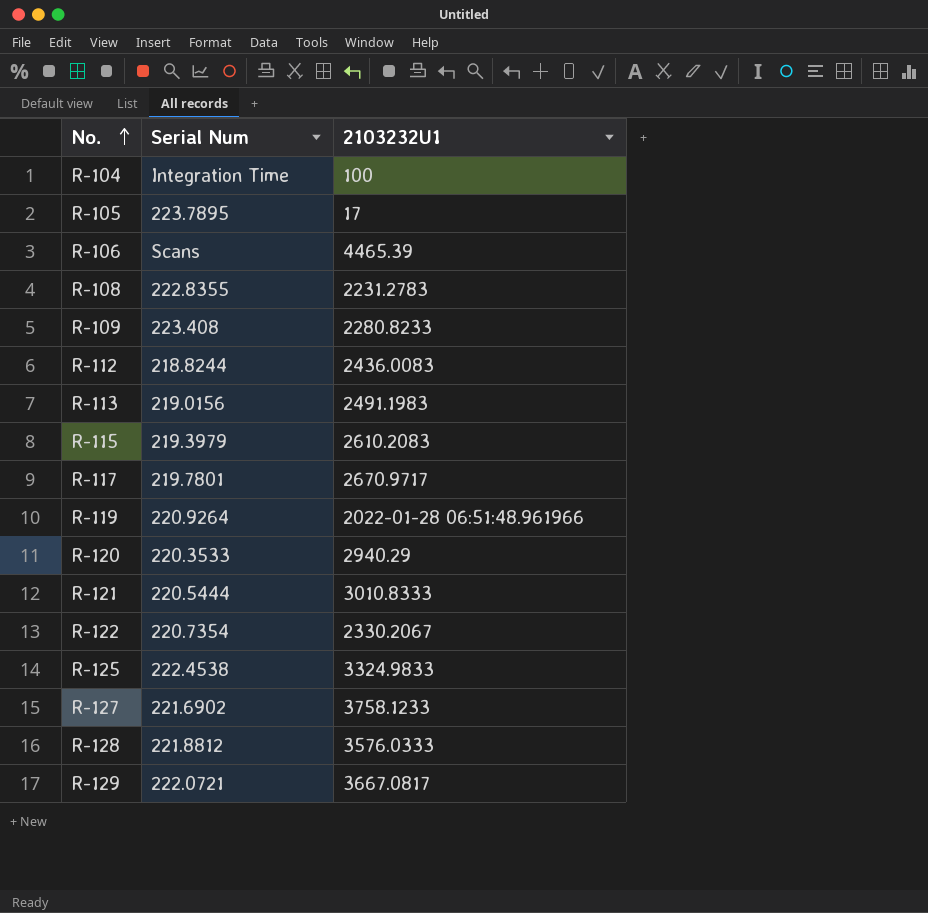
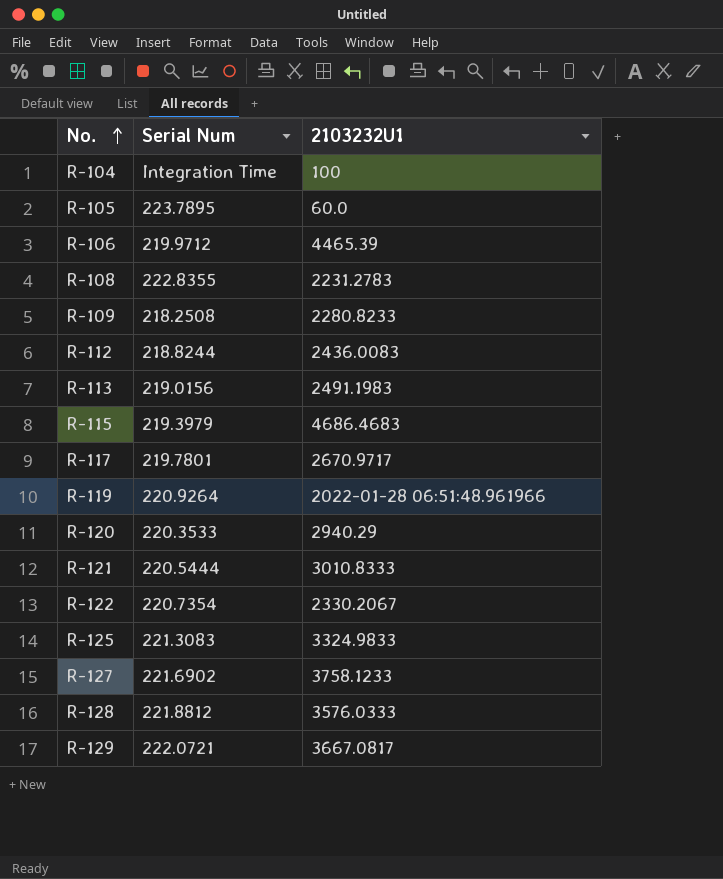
R-105 | 2103232U1: 17 -> 60.0
R-106 | Serial Num: Scans -> 219.9712
R-109 | Serial Num: 223.408 -> 218.2508
R-115 | 2103232U1: 2610.2083 -> 4686.4683
R-125 | Serial Num: 222.4538 -> 221.3083

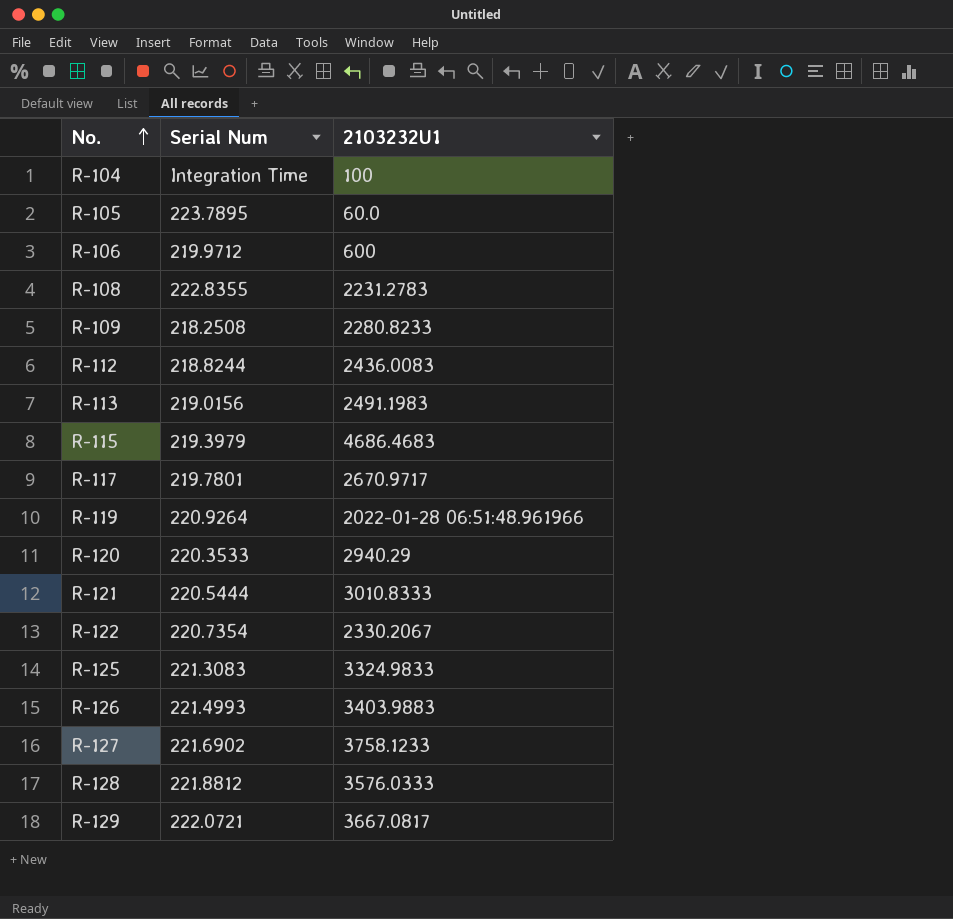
R-106 | 2103232U1: 4465.39 -> 600
row R-126: none -> 221.4993 | 3403.9883

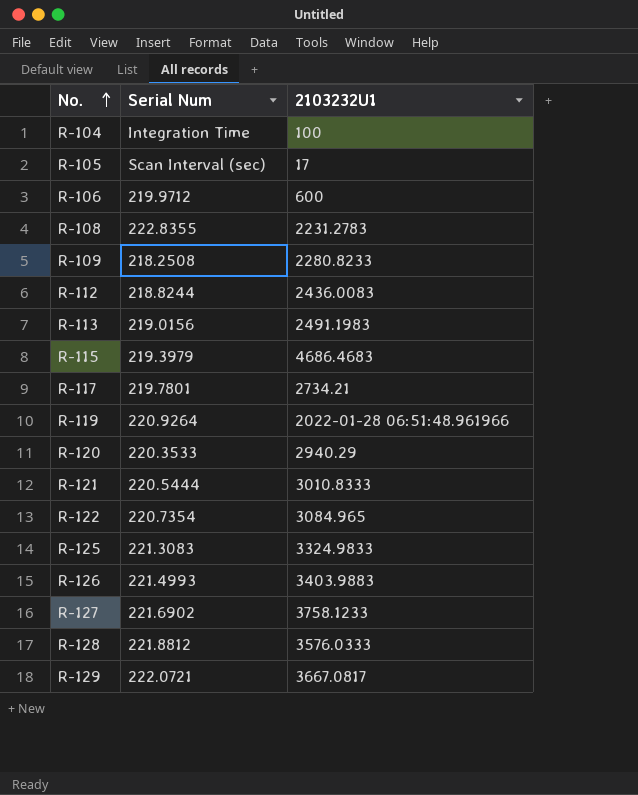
R-105 | Serial Num: 223.7895 -> Scan Interval (sec)
R-105 | 2103232U1: 60.0 -> 17
R-117 | 2103232U1: 2670.9717 -> 2734.21
R-122 | 2103232U1: 2330.2067 -> 3084.965

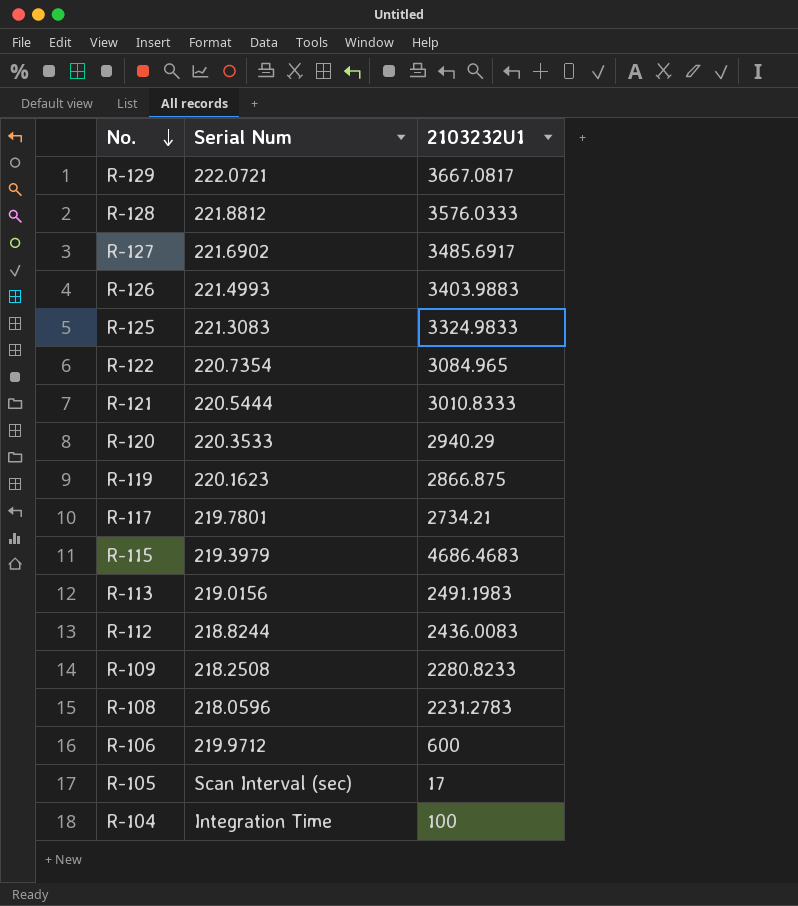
row order: No. ascending -> No. descending
R-127 | 2103232U1: 3758.1233 -> 3485.6917
R-119 | Serial Num: 220.9264 -> 220.1623
R-119 | 2103232U1: 2022-01-28 06:51:48.961966 -> 2866.875
R-108 | Serial Num: 222.8355 -> 218.0596

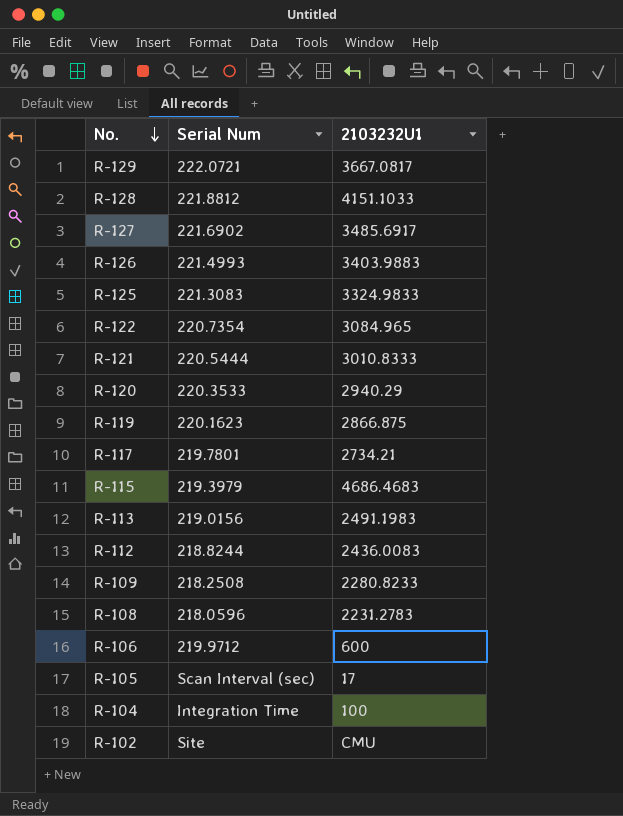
R-128 | 2103232U1: 3576.0333 -> 4151.1033
row R-102: none -> Site | CMU

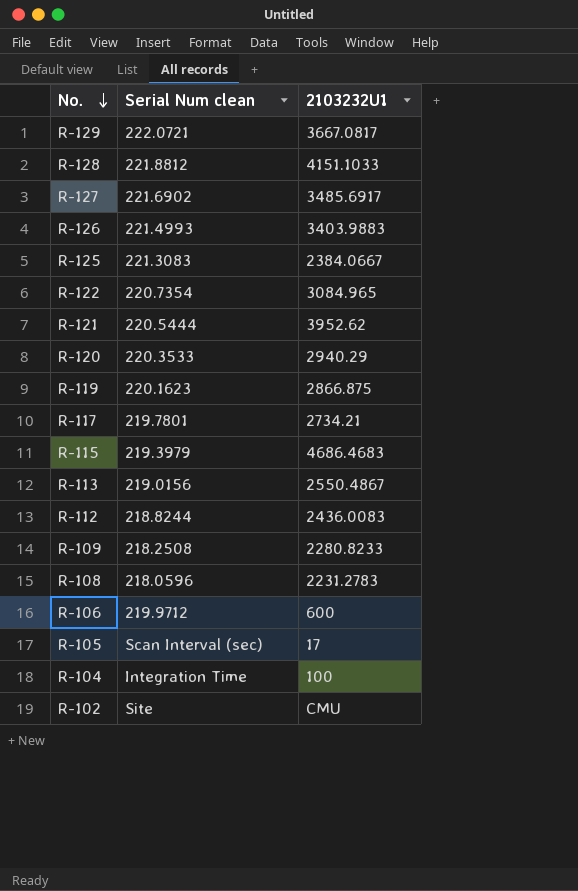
column name: Serial Num -> Serial Num clean
R-125 | 2103232U1: 3324.9833 -> 2384.0667
R-121 | 2103232U1: 3010.8333 -> 3952.62
R-113 | 2103232U1: 2491.1983 -> 2550.4867

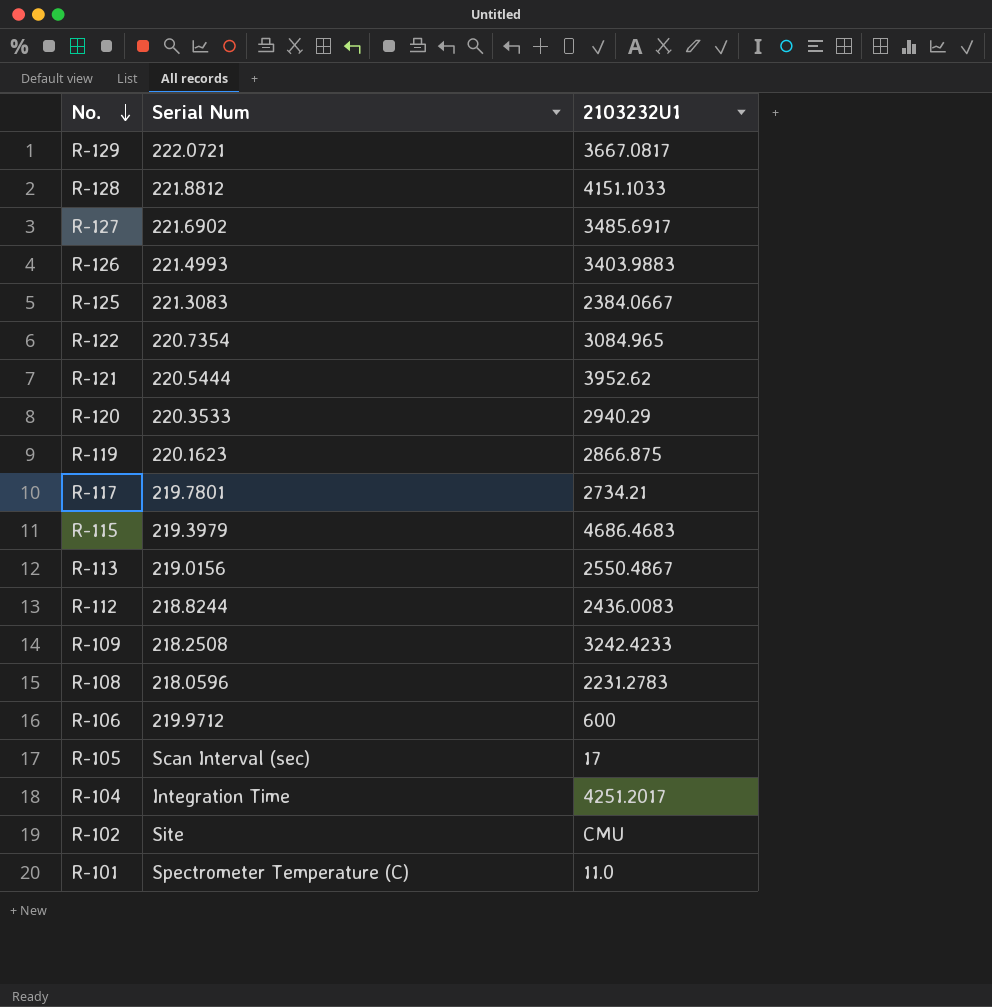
column name: Serial Num clean -> Serial Num
R-109 | 2103232U1: 2280.8233 -> 3242.4233
R-104 | 2103232U1: 100 -> 4251.2017
row R-101: none -> Spectrometer Temperature (C) | 11.0

